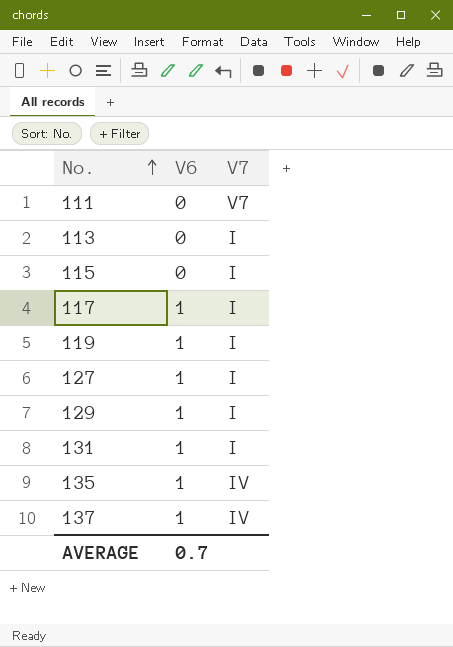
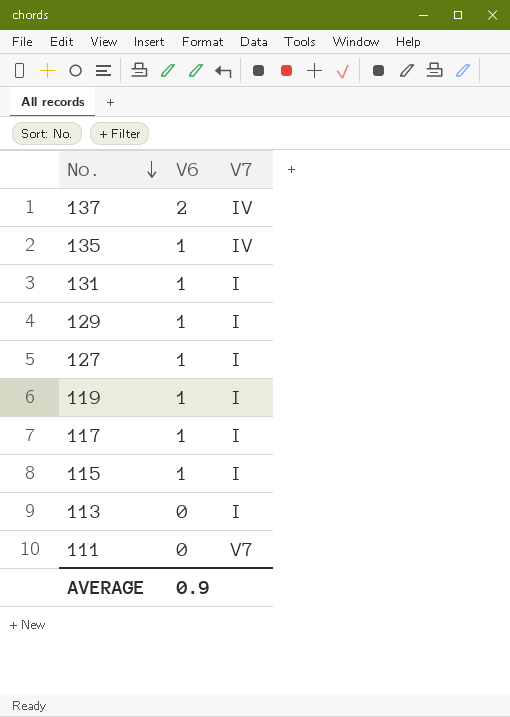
row order: No. ascending -> No. descending
137 | V6: 1 -> 2
115 | V6: 0 -> 1
AVERAGE | V6: 0.7 -> 0.9

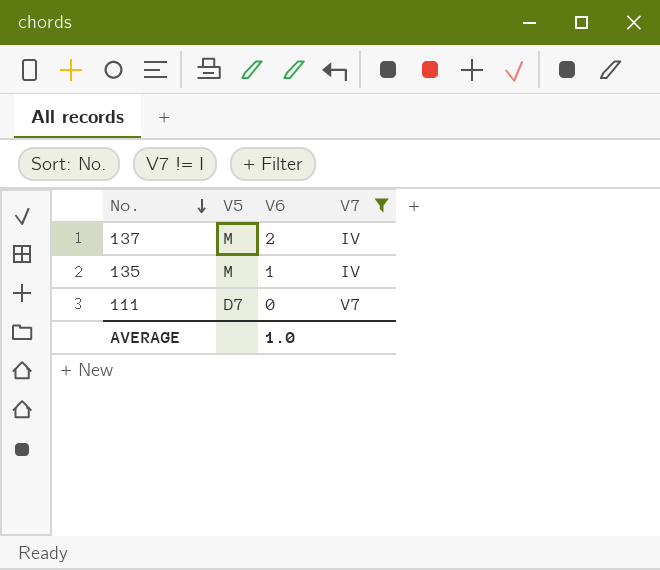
filter: none -> V7 != I
column V5 | position: none -> 2
AVERAGE | V6: 0.9 -> 1.0

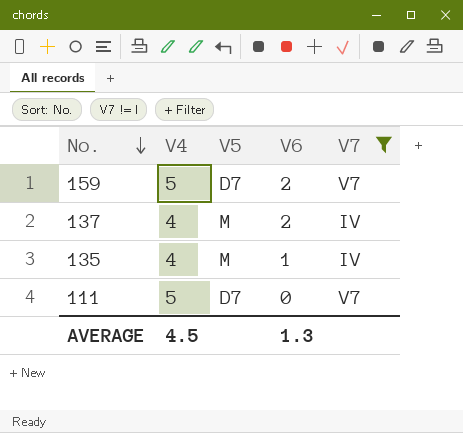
column V4 | position: none -> 2
row 159: none -> 5 | D7 | 2 | V7
AVERAGE | V6: 1.0 -> 1.3

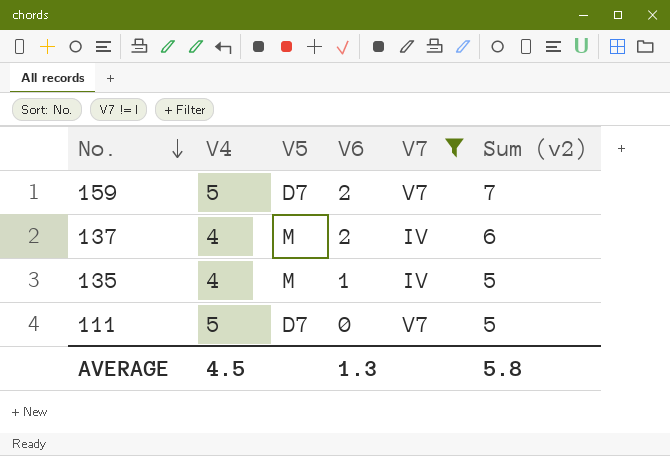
column Sum (v2) | formula: none -> [V4] + [V6]

